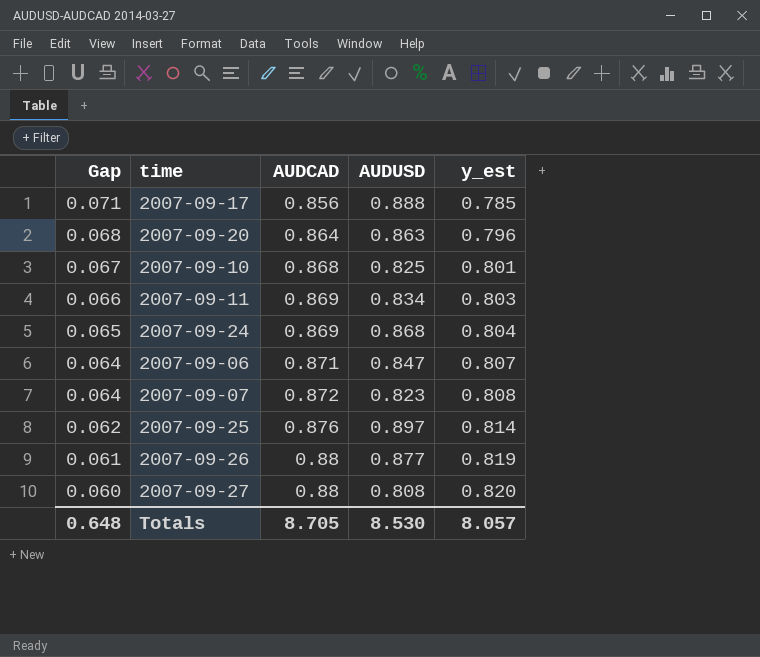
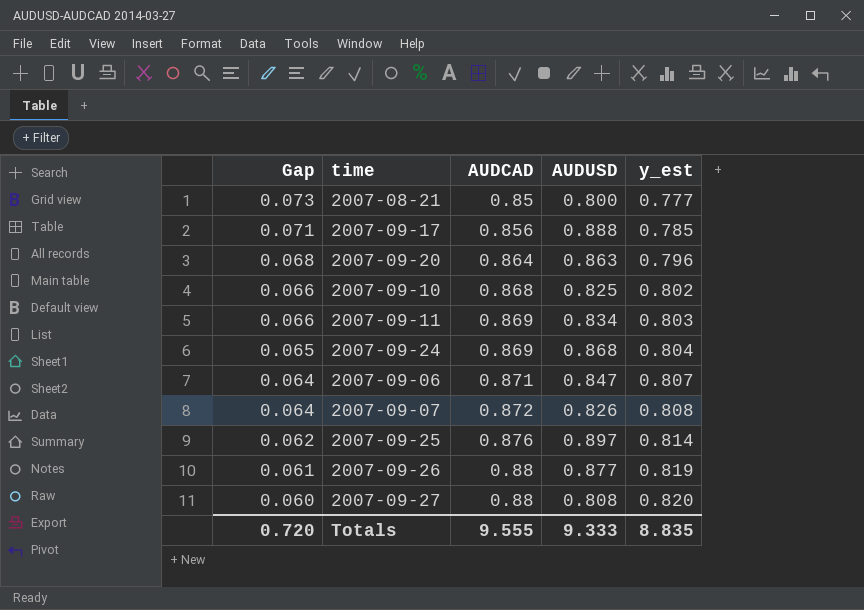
row 2007-08-21: none -> 0.073 | 0.85 | 0.800 | 0.777
2007-09-10 | Gap: 0.067 -> 0.066
2007-09-10 | y_est: 0.801 -> 0.802
2007-09-07 | AUDUSD: 0.823 -> 0.826
Totals | Gap: 0.648 -> 0.720
Totals | AUDCAD: 8.705 -> 9.555
Totals | AUDUSD: 8.530 -> 9.333
Totals | y_est: 8.057 -> 8.835

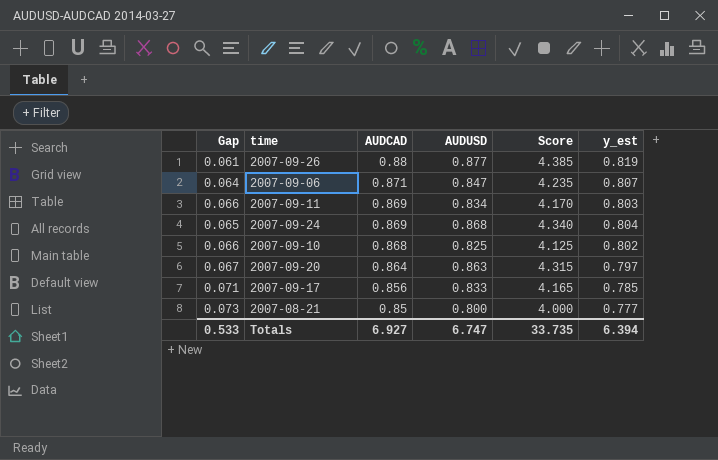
row order: Gap descending -> AUDCAD descending
column Score | formula: none -> [AUDUSD] * 5
row 2007-09-07: 0.064 | 0.872 | 0.826 | 0.808 -> none
row 2007-09-25: 0.062 | 0.876 | 0.897 | 0.814 -> none
row 2007-09-27: 0.060 | 0.88 | 0.808 | 0.820 -> none
2007-09-20 | Gap: 0.068 -> 0.067
2007-09-20 | y_est: 0.796 -> 0.797
2007-09-17 | AUDUSD: 0.888 -> 0.833
Totals | Gap: 0.720 -> 0.533
Totals | AUDCAD: 9.555 -> 6.927
Totals | AUDUSD: 9.333 -> 6.747
Totals | y_est: 8.835 -> 6.394

